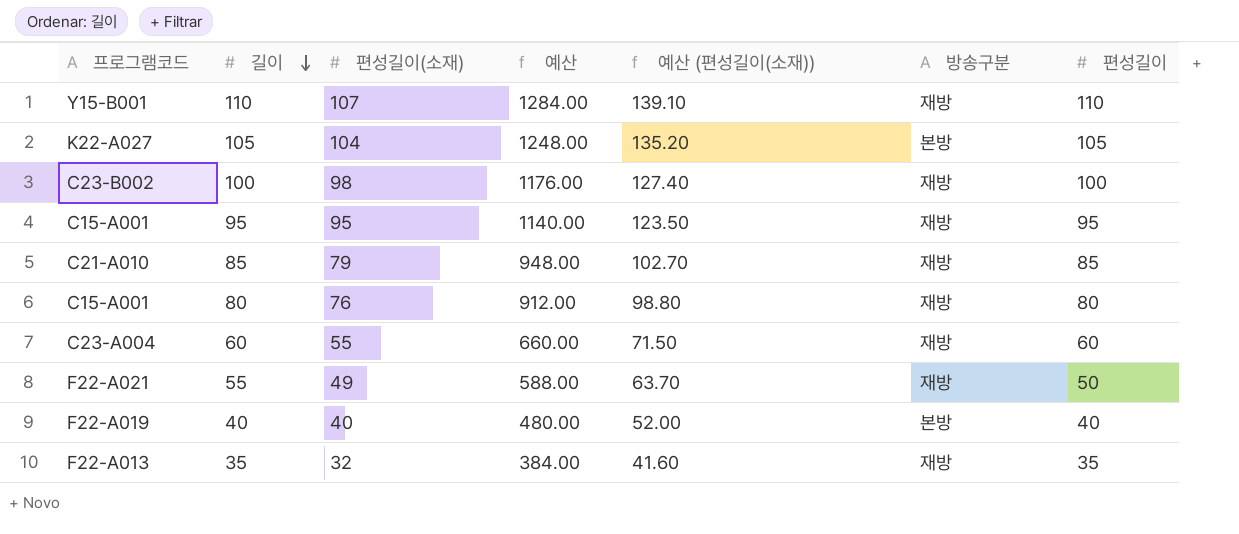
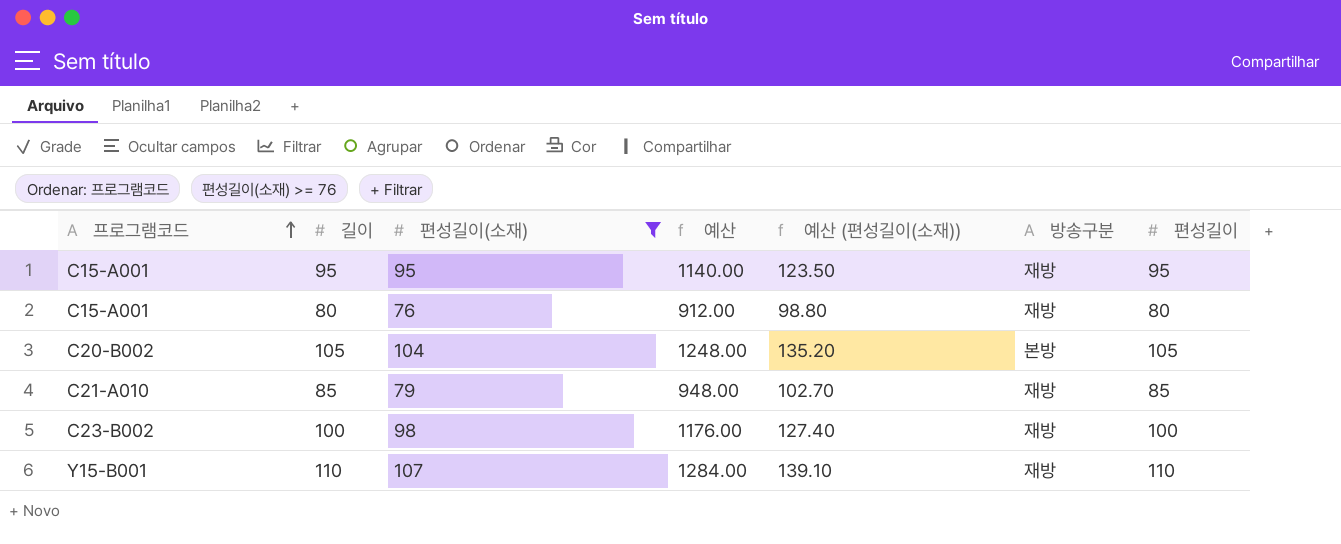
filter: none -> 편성길이(소재) >= 76
row order: 길이 descending -> 프로그램코드 ascending
105 | 프로그램코드: K22-A027 -> C20-B002

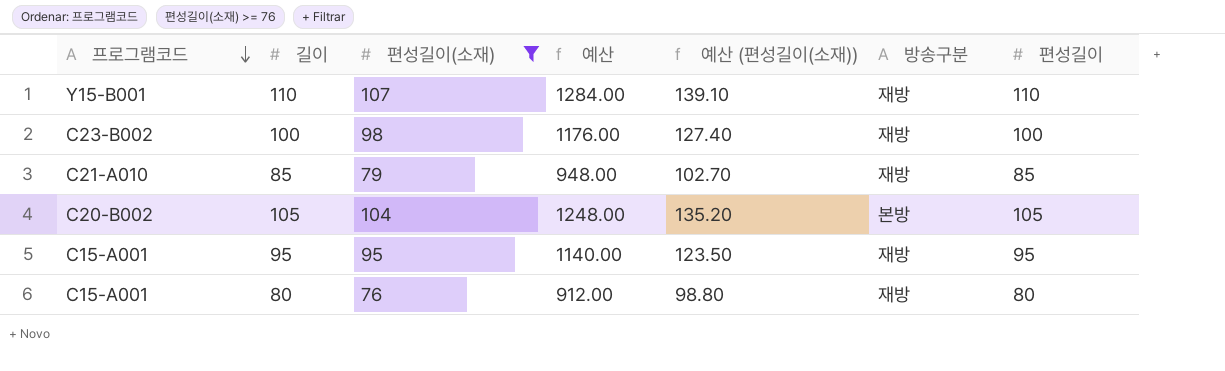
row order: 프로그램코드 ascending -> 프로그램코드 descending

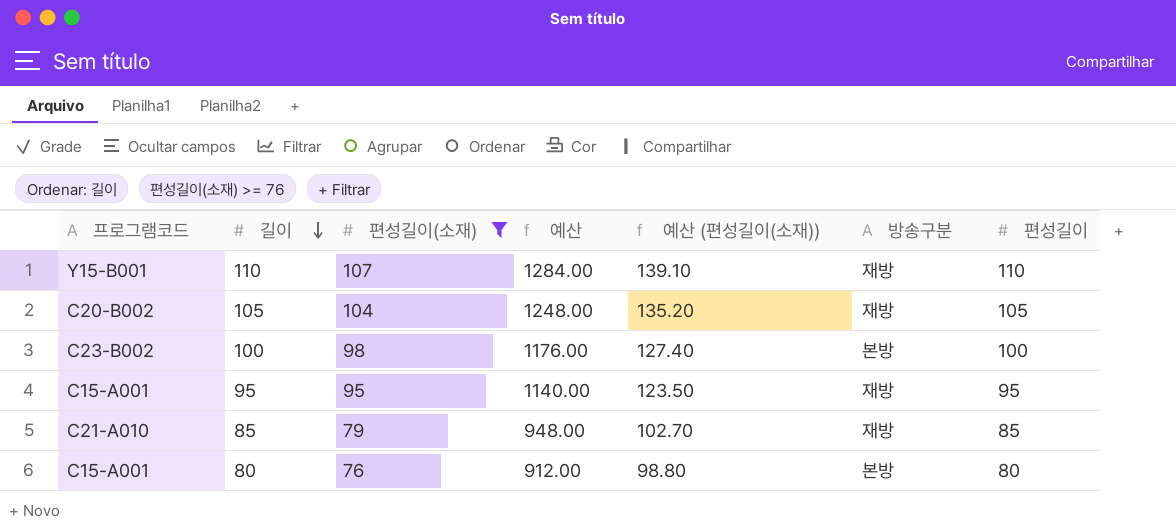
row order: 프로그램코드 descending -> 길이 descending
105 | 방송구분: 본방 -> 재방
100 | 방송구분: 재방 -> 본방
80 | 방송구분: 재방 -> 본방

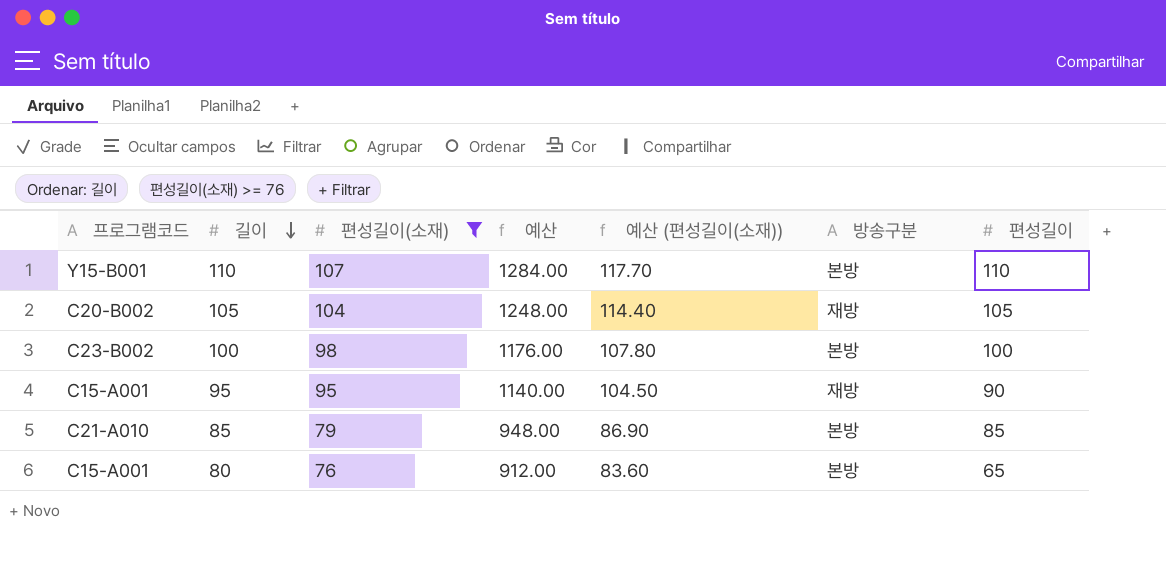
column 예산 (편성길이(소재)) | formula: [편성길이(소재)] * 1.3 -> [편성길이(소재)] * 1.1
110 | 방송구분: 재방 -> 본방
95 | 편성길이: 95 -> 90
85 | 방송구분: 재방 -> 본방
80 | 편성길이: 80 -> 65

